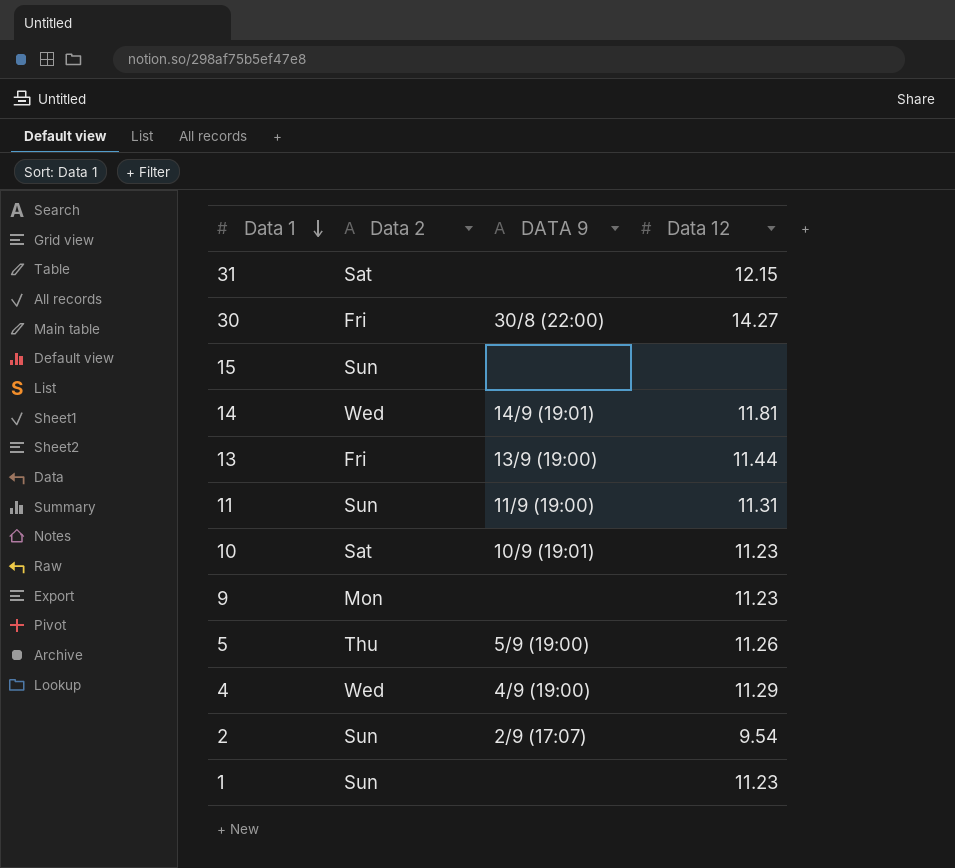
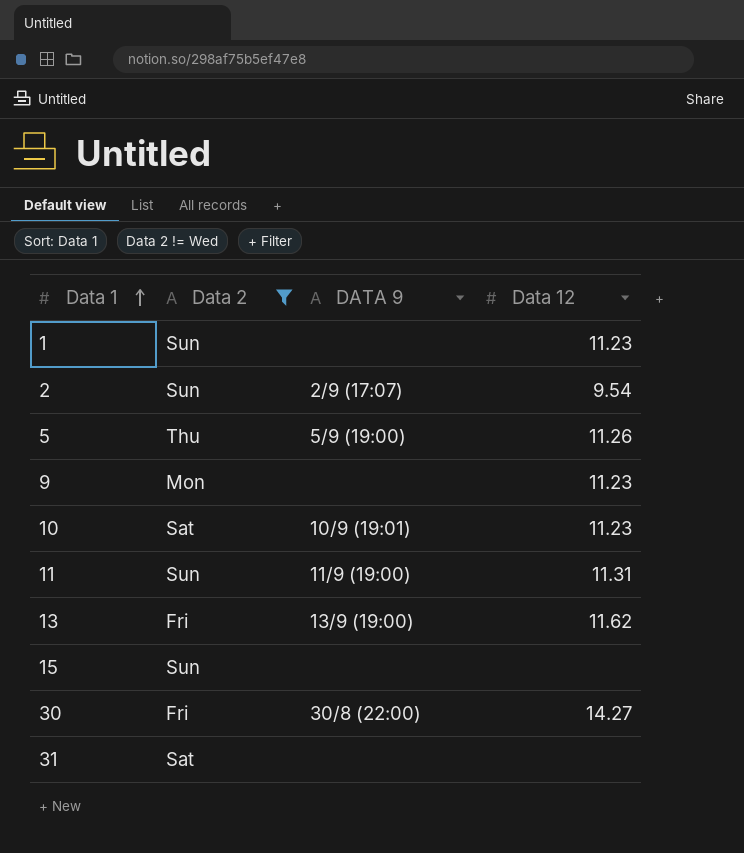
filter: none -> Data 2 != Wed
row order: Data 1 descending -> Data 1 ascending
13 | Data 12: 11.44 -> 11.62
31 | Data 12: 12.15 -> none

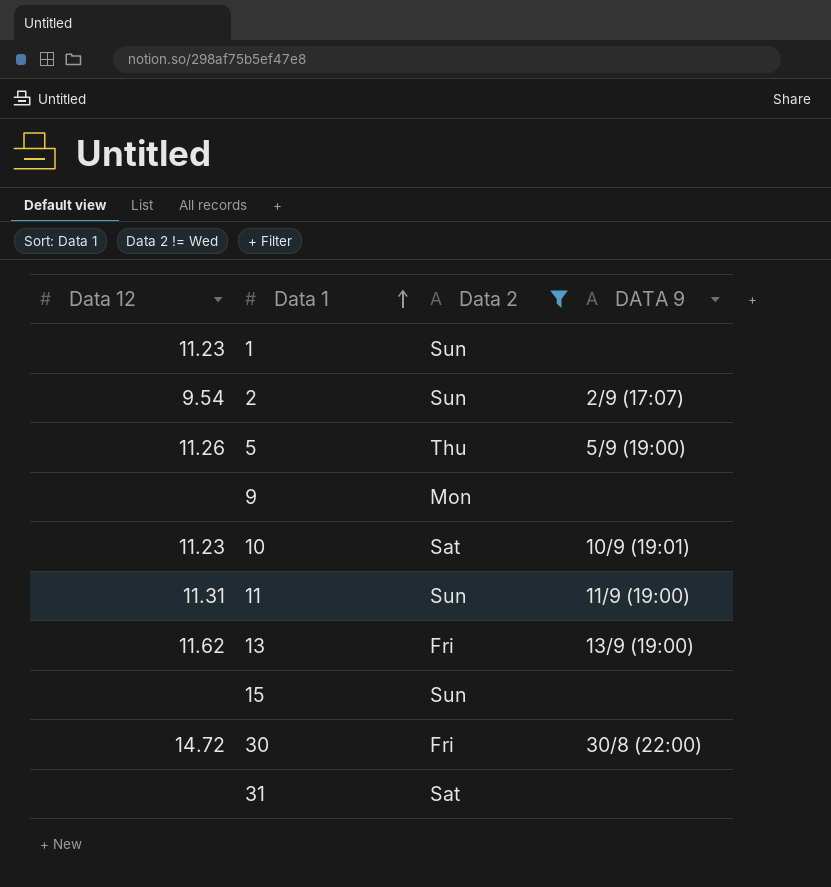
column Data 12 | position: 4 -> 1
9 | Data 12: 11.23 -> none
30 | Data 12: 14.27 -> 14.72

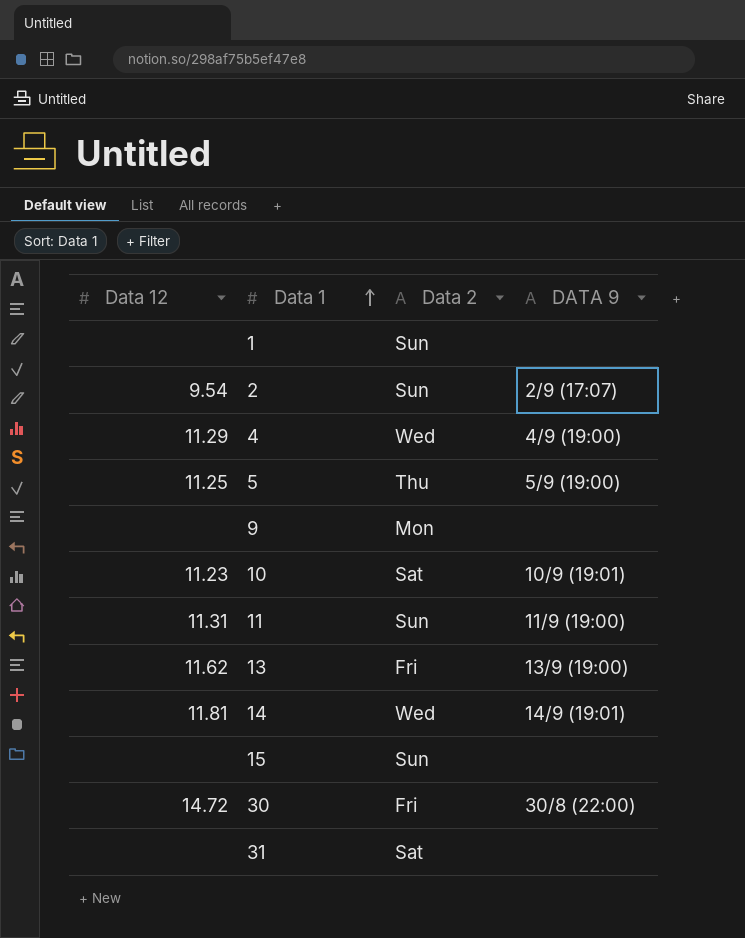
filter: Data 2 != Wed -> none
1 | Data 12: 11.23 -> none
5 | Data 12: 11.26 -> 11.25

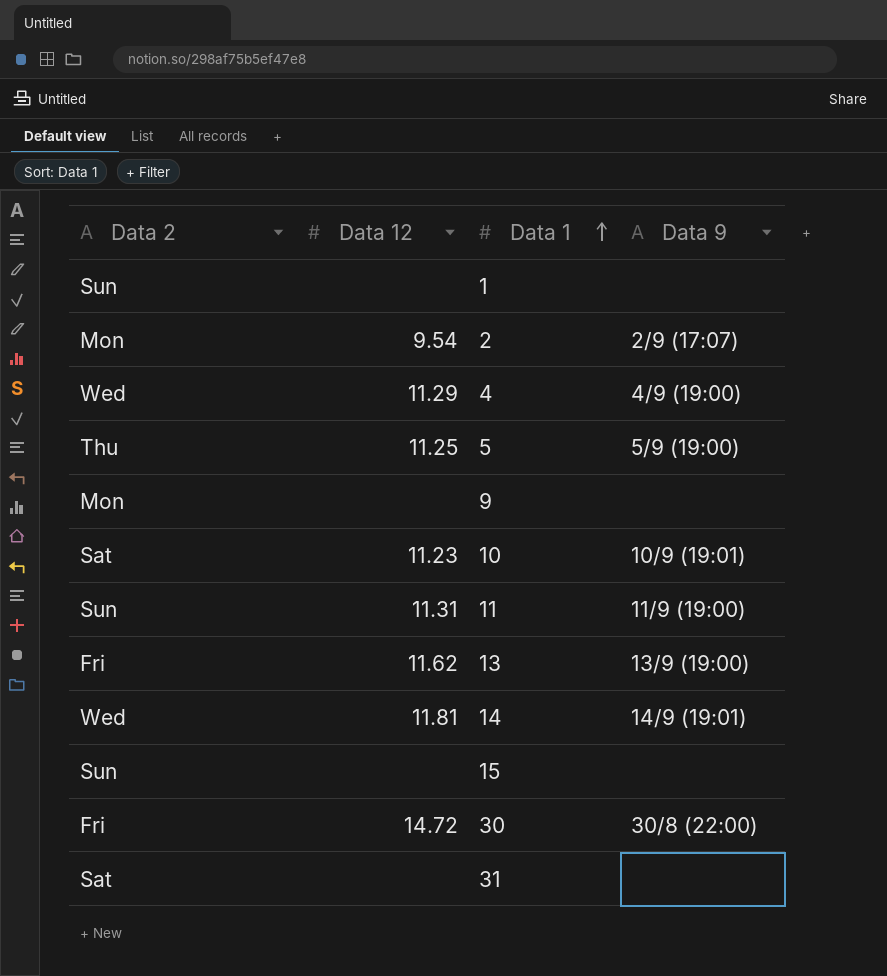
column Data 2 | position: 3 -> 1
column name: DATA 9 -> Data 9
2 | Data 2: Sun -> Mon

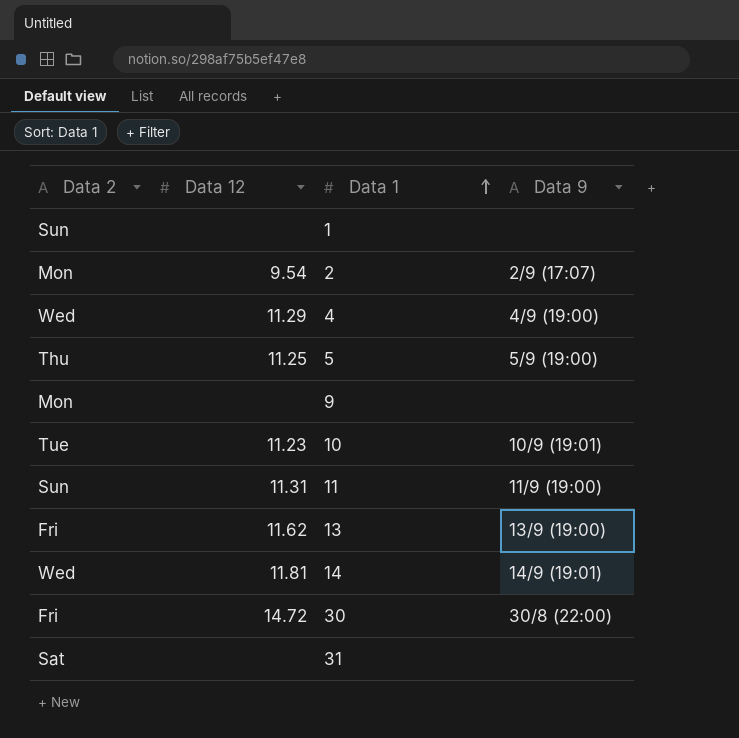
row 15: Sun | none | none -> none
10 | Data 2: Sat -> Tue

